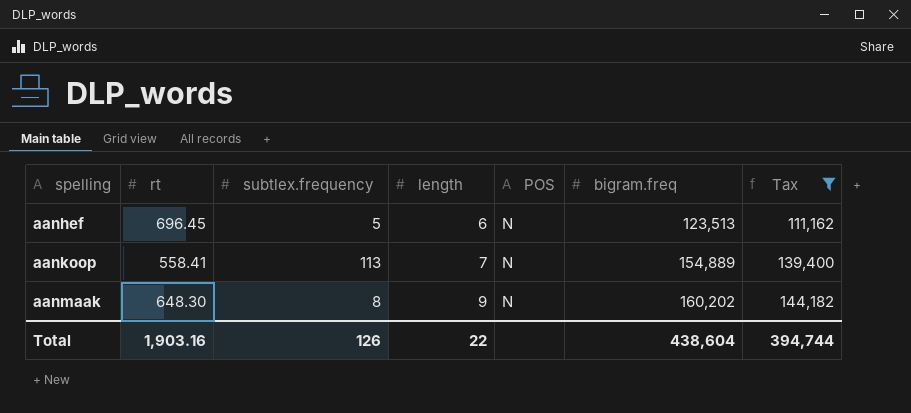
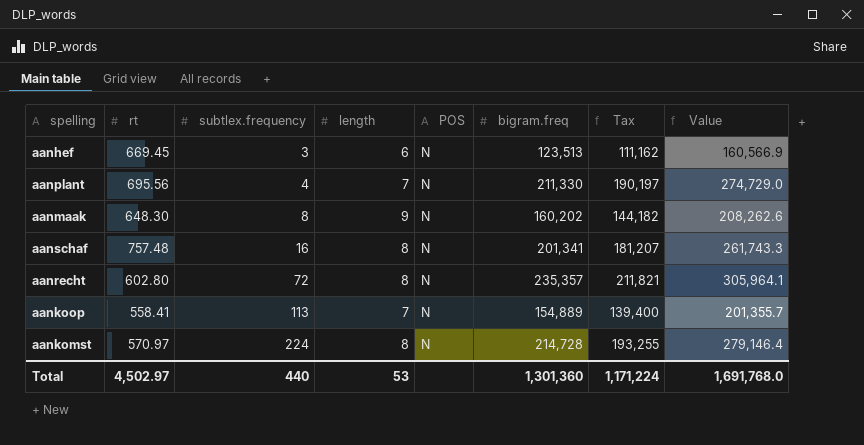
filter: Tax <= 144,182 -> none
row order: spelling ascending -> subtlex.frequency ascending
column Value | formula: none -> [bigram.freq] * 1.3
aanhef | rt: 696.45 -> 669.45
aanhef | subtlex.frequency: 5 -> 3
Total | rt: 1,903.16 -> 4,502.97
Total | subtlex.frequency: 126 -> 440
Total | length: 22 -> 53
Total | bigram.freq: 438,604 -> 1,301,360
Total | Tax: 394,744 -> 1,171,224

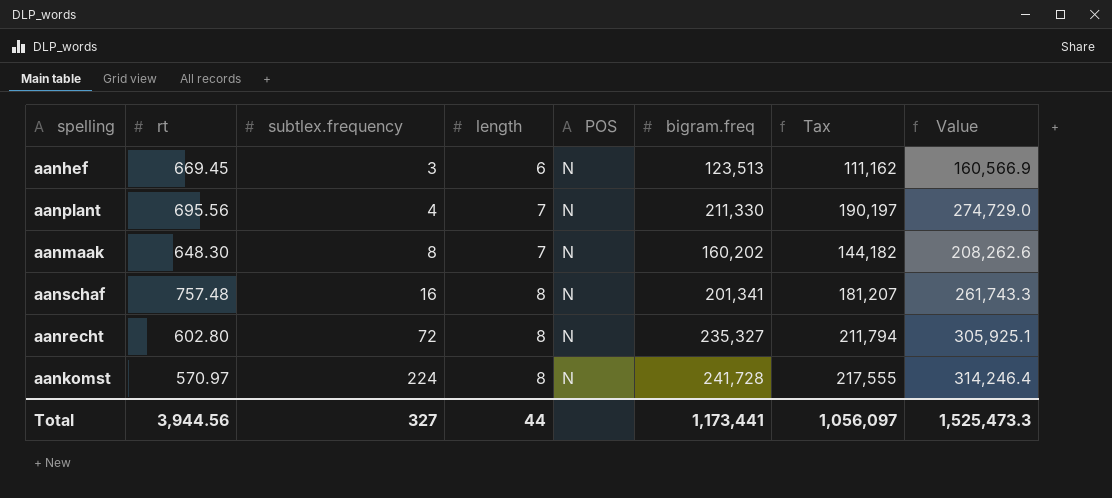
row aankoop: 558.41 | 113 | 7 | N | 154,889 | 139,400 | 201,355.7 -> none
aanmaak | length: 9 -> 7
aanrecht | bigram.freq: 235,357 -> 235,327
aanrecht | Tax: 211,821 -> 211,794
aanrecht | Value: 305,964.1 -> 305,925.1
aankomst | bigram.freq: 214,728 -> 241,728
aankomst | Tax: 193,255 -> 217,555
aankomst | Value: 279,146.4 -> 314,246.4
Total | rt: 4,502.97 -> 3,944.56
Total | subtlex.frequency: 440 -> 327
Total | length: 53 -> 44
Total | bigram.freq: 1,301,360 -> 1,173,441
Total | Tax: 1,171,224 -> 1,056,097
Total | Value: 1,691,768.0 -> 1,525,473.3

